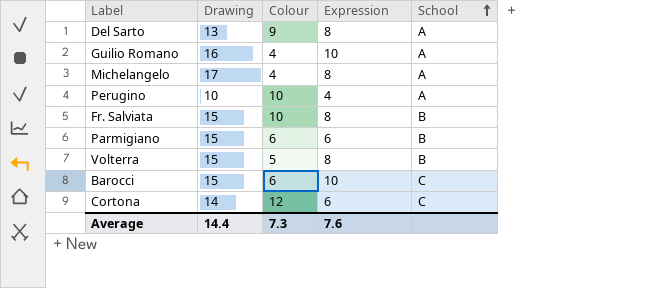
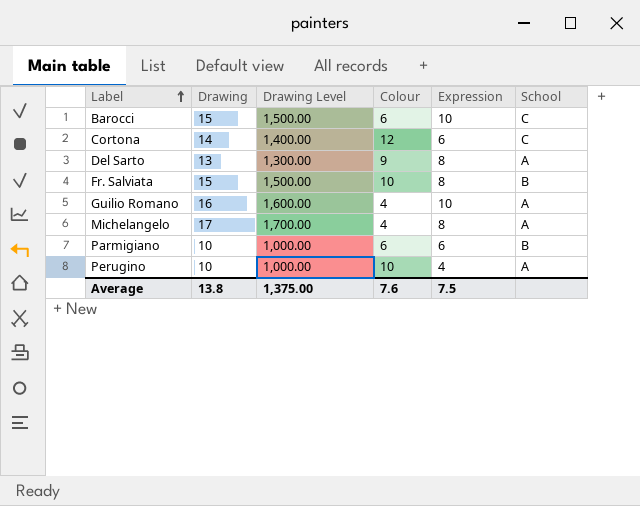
row order: School ascending -> Label ascending
column Drawing Level | formula: none -> [Drawing] * 100
row Volterra: 15 | 5 | 8 | B -> none
Parmigiano | Drawing: 15 -> 10
Average | Drawing: 14.4 -> 13.8
Average | Colour: 7.3 -> 7.6
Average | Expression: 7.6 -> 7.5

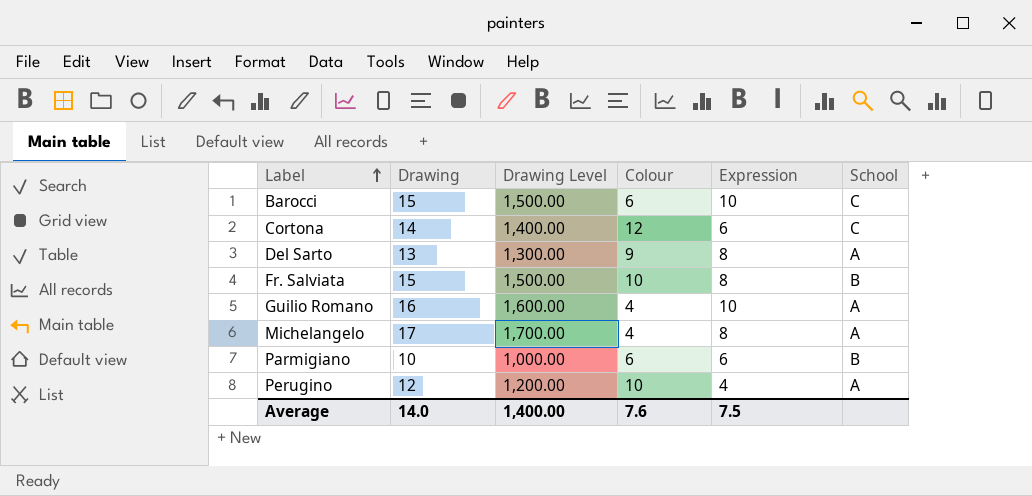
Perugino | Drawing: 10 -> 12
Perugino | Drawing Level: 1,000.00 -> 1,200.00
Average | Drawing: 13.8 -> 14.0
Average | Drawing Level: 1,375.00 -> 1,400.00

